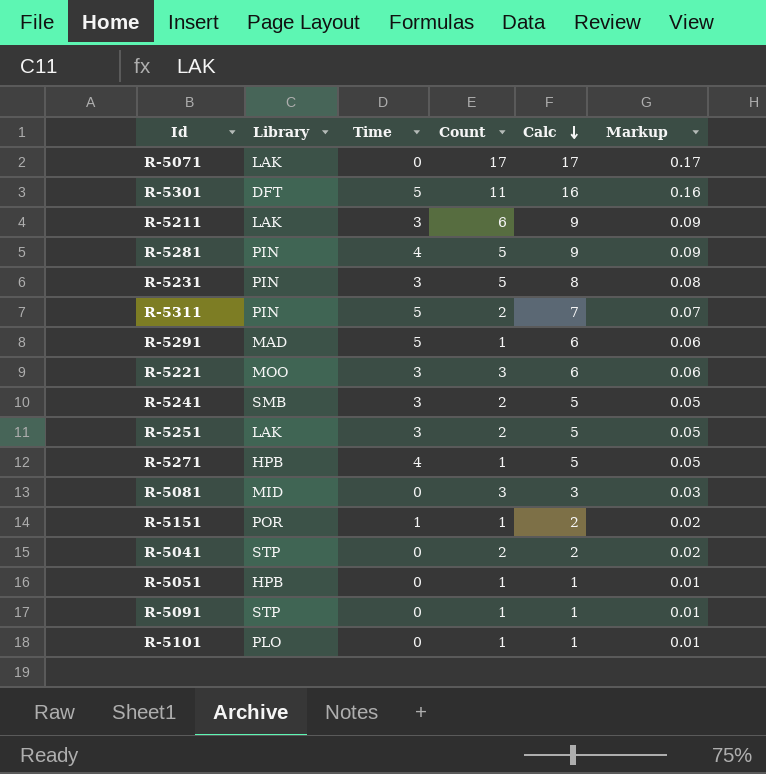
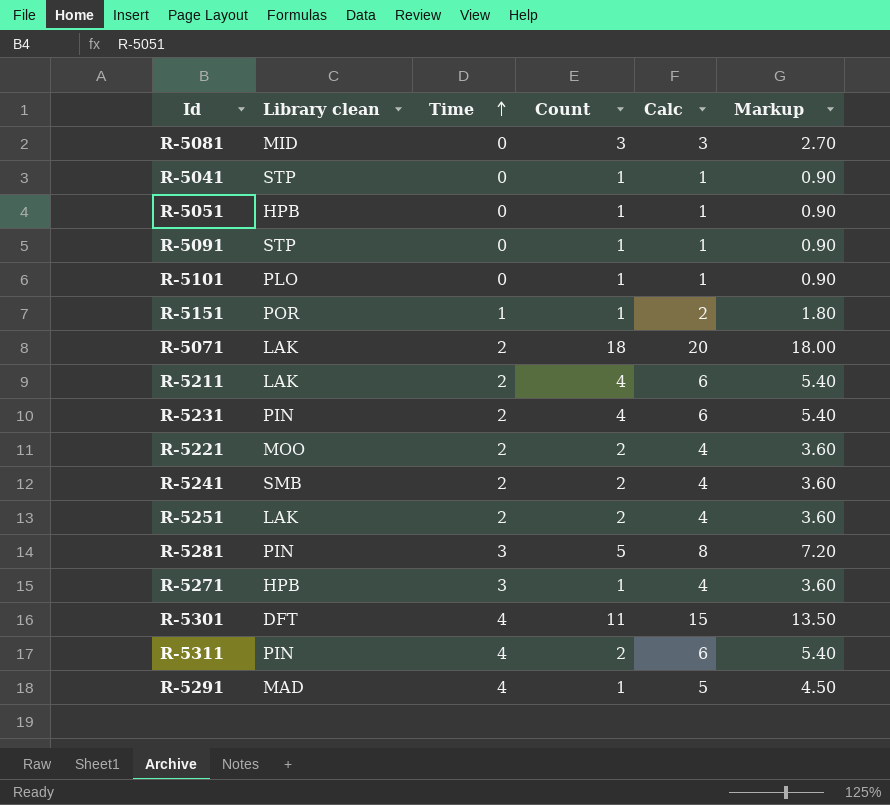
row order: Calc descending -> Time ascending
column name: Library -> Library clean
column Markup | formula: [Calc] * 0.01 -> [Calc] * 0.9
R-5041 | Count: 2 -> 1
R-5041 | Calc: 2 -> 1
R-5071 | Time: 0 -> 2
R-5071 | Count: 17 -> 18
R-5071 | Calc: 17 -> 20
R-5211 | Time: 3 -> 2
R-5211 | Count: 6 -> 4
R-5211 | Calc: 9 -> 6
R-5231 | Time: 3 -> 2
R-5231 | Count: 5 -> 4
R-5231 | Calc: 8 -> 6
R-5221 | Time: 3 -> 2
R-5221 | Count: 3 -> 2
R-5221 | Calc: 6 -> 4
R-5241 | Time: 3 -> 2
R-5241 | Calc: 5 -> 4
R-5251 | Time: 3 -> 2
R-5251 | Calc: 5 -> 4
R-5281 | Time: 4 -> 3
R-5281 | Calc: 9 -> 8
R-5271 | Time: 4 -> 3
R-5271 | Calc: 5 -> 4
R-5301 | Time: 5 -> 4
R-5301 | Calc: 16 -> 15
R-5311 | Time: 5 -> 4
R-5311 | Calc: 7 -> 6
R-5291 | Time: 5 -> 4
R-5291 | Calc: 6 -> 5

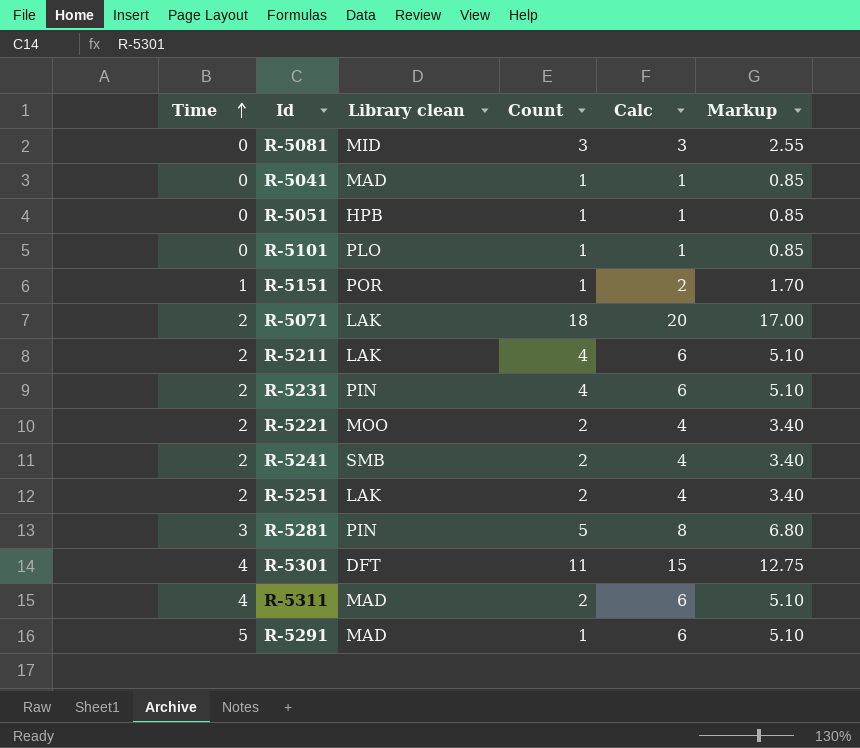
column Time | position: 3 -> 1
column Markup | formula: [Calc] * 0.9 -> [Calc] * 0.85
row R-5091: STP | 0 | 1 | 1 | 0.90 -> none
row R-5271: HPB | 3 | 1 | 4 | 3.60 -> none
R-5041 | Library clean: STP -> MAD
R-5311 | Library clean: PIN -> MAD
R-5291 | Time: 4 -> 5
R-5291 | Calc: 5 -> 6

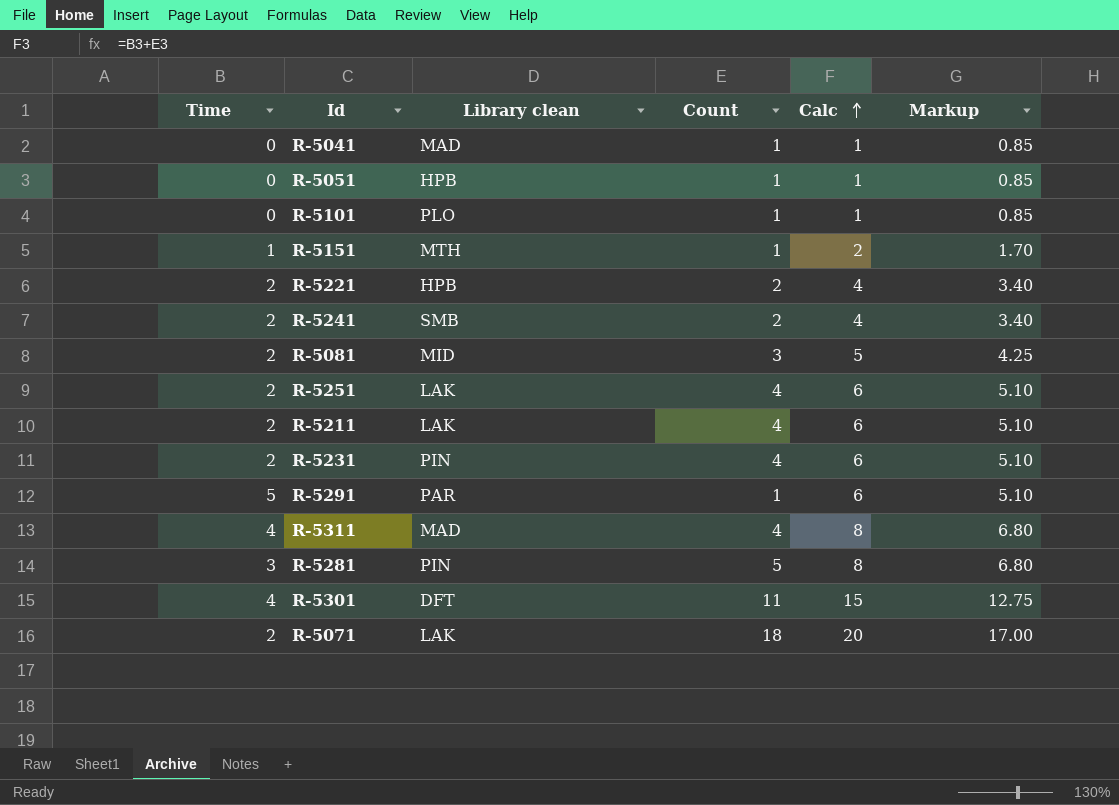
row order: Time ascending -> Calc ascending
R-5151 | Library clean: POR -> MTH
R-5221 | Library clean: MOO -> HPB
R-5081 | Time: 0 -> 2
R-5081 | Calc: 3 -> 5
R-5081 | Markup: 2.55 -> 4.25
R-5251 | Count: 2 -> 4
R-5251 | Calc: 4 -> 6
R-5251 | Markup: 3.40 -> 5.10
R-5291 | Library clean: MAD -> PAR
R-5311 | Count: 2 -> 4
R-5311 | Calc: 6 -> 8
R-5311 | Markup: 5.10 -> 6.80

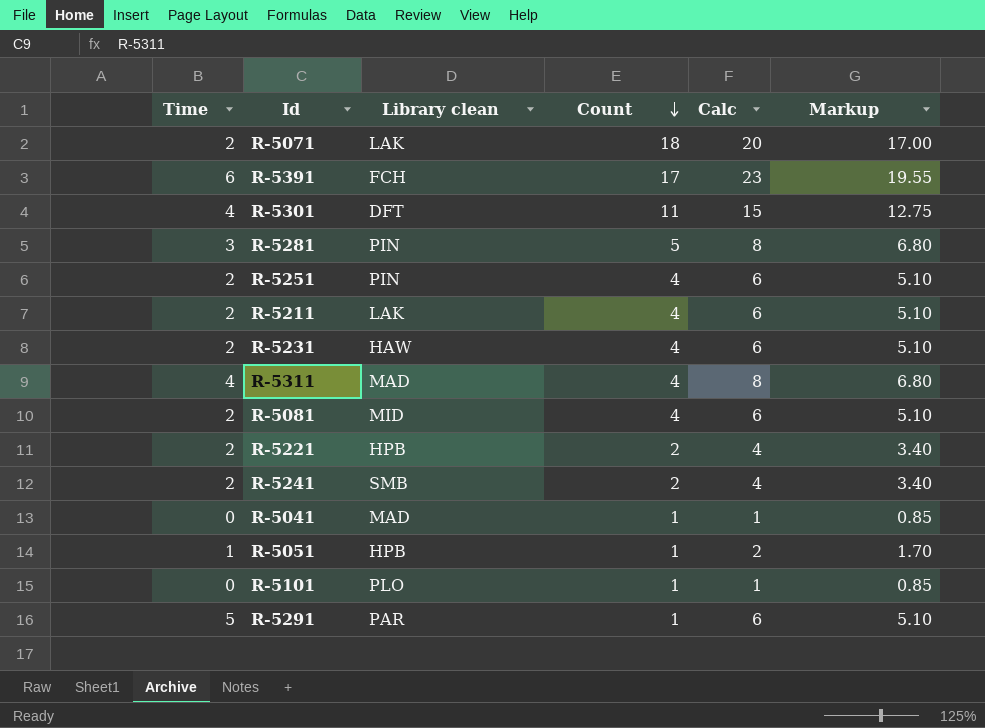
row order: Calc ascending -> Count descending
row R-5151: 1 | MTH | 1 | 2 | 1.70 -> none
row R-5391: none -> 6 | FCH | 17 | 23 | 19.55
R-5251 | Library clean: LAK -> PIN
R-5231 | Library clean: PIN -> HAW
R-5081 | Count: 3 -> 4
R-5081 | Calc: 5 -> 6
R-5081 | Markup: 4.25 -> 5.10
R-5051 | Time: 0 -> 1
R-5051 | Calc: 1 -> 2
R-5051 | Markup: 0.85 -> 1.70

